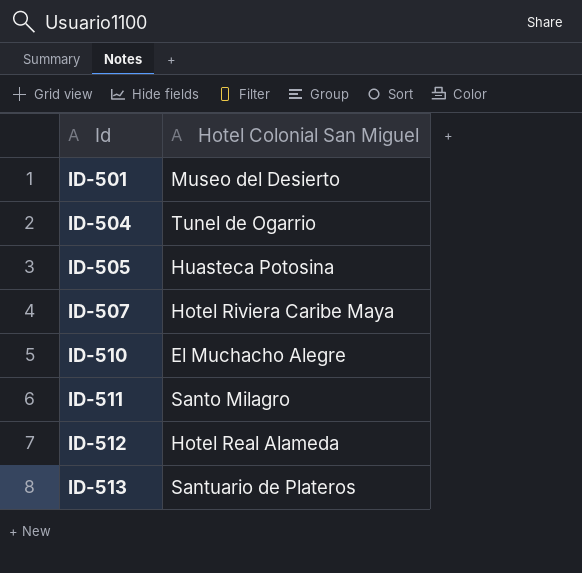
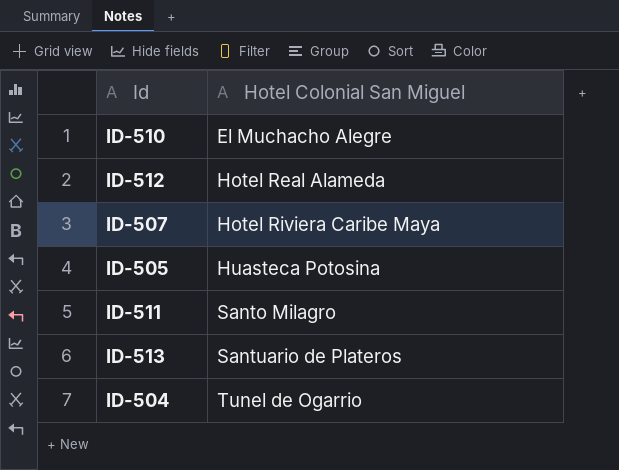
row order: Id ascending -> Hotel Colonial San Miguel ascending
row ID-501: Museo del Desierto -> none

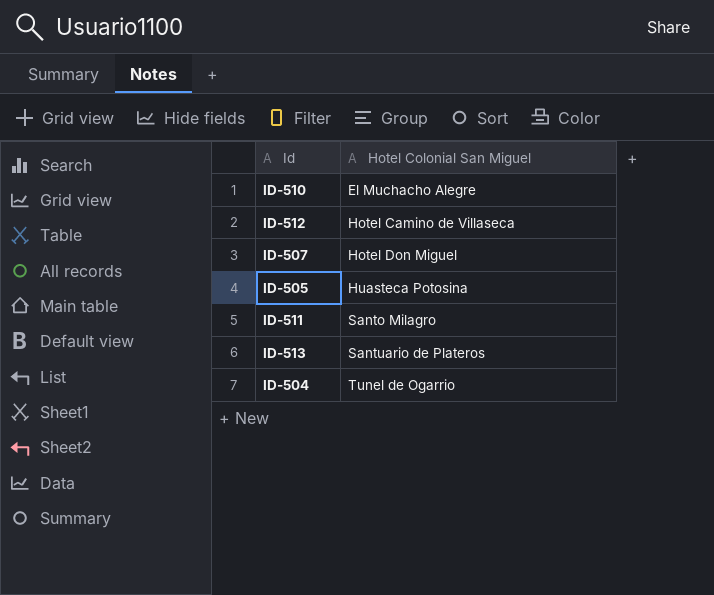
ID-512 | Hotel Colonial San Miguel: Hotel Real Alameda -> Hotel Camino de Villaseca
ID-507 | Hotel Colonial San Miguel: Hotel Riviera Caribe Maya -> Hotel Don Miguel

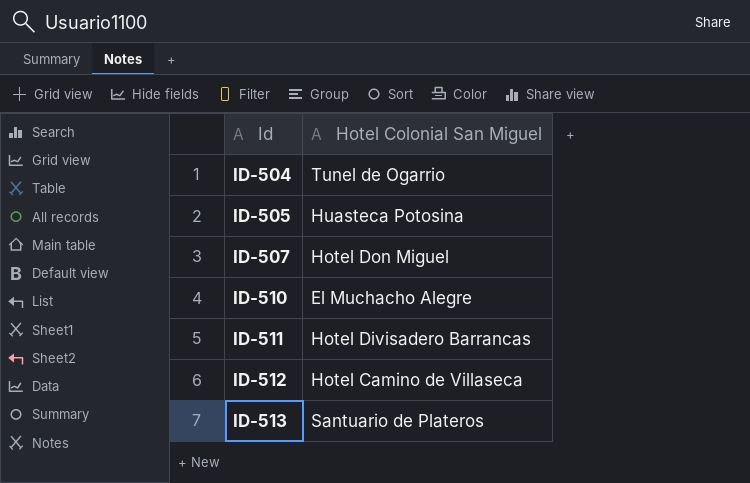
row order: Hotel Colonial San Miguel ascending -> Id ascending
ID-511 | Hotel Colonial San Miguel: Santo Milagro -> Hotel Divisadero Barrancas

